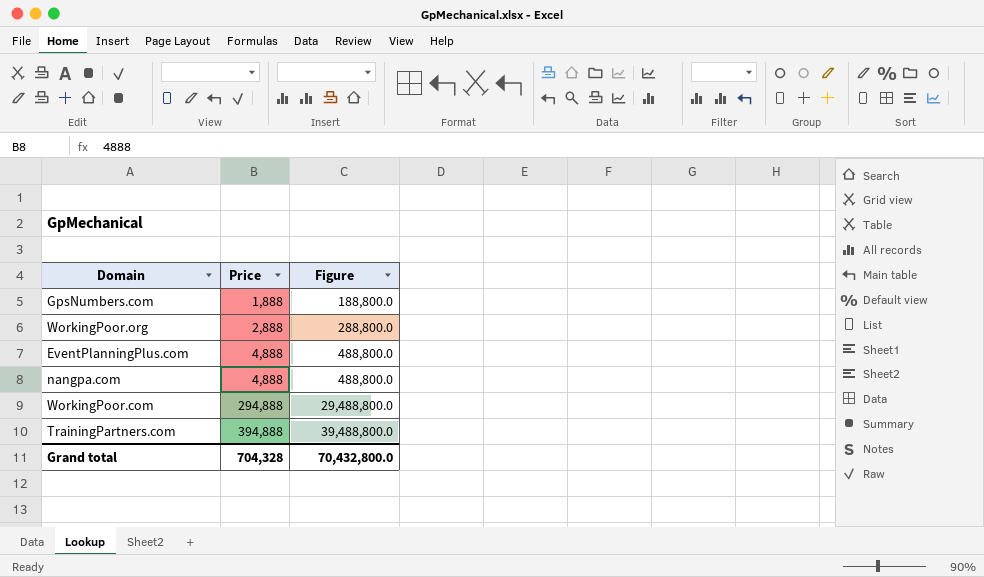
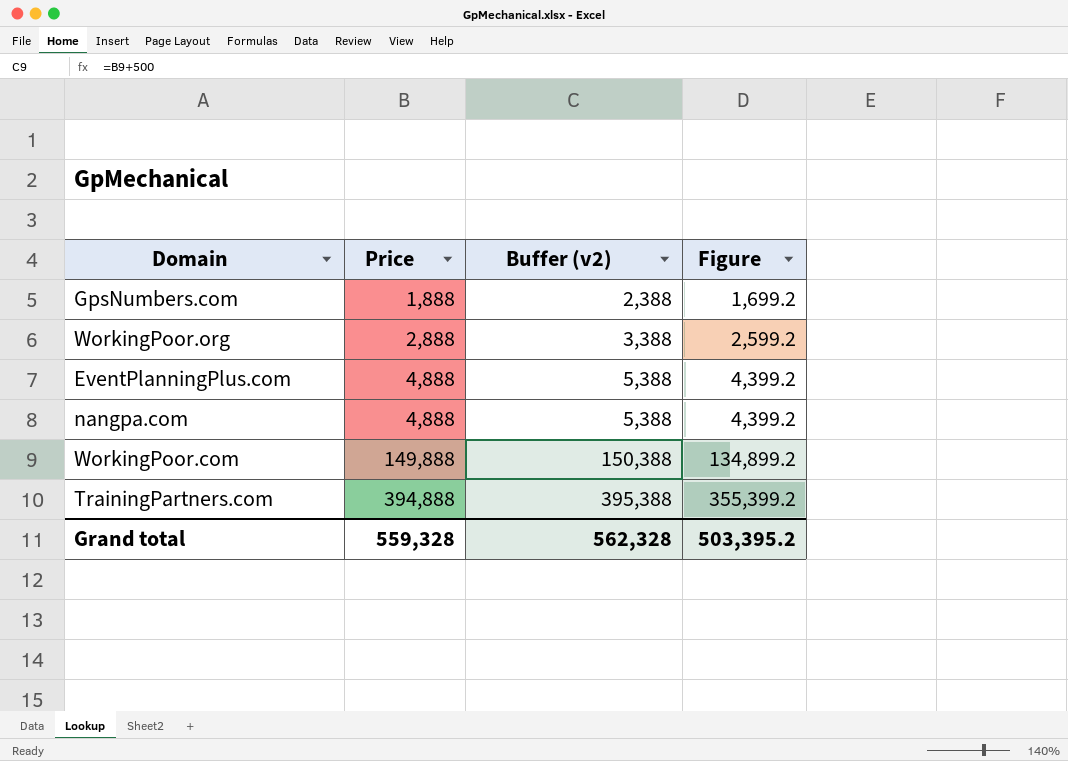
column Buffer (v2) | formula: none -> [Price] + 500
column Figure | formula: [Price] * 100 -> [Price] * 0.9
WorkingPoor.com | Price: 294,888 -> 149,888
Grand total | Price: 704,328 -> 559,328
Grand total | Figure: 70,432,800.0 -> 503,395.2

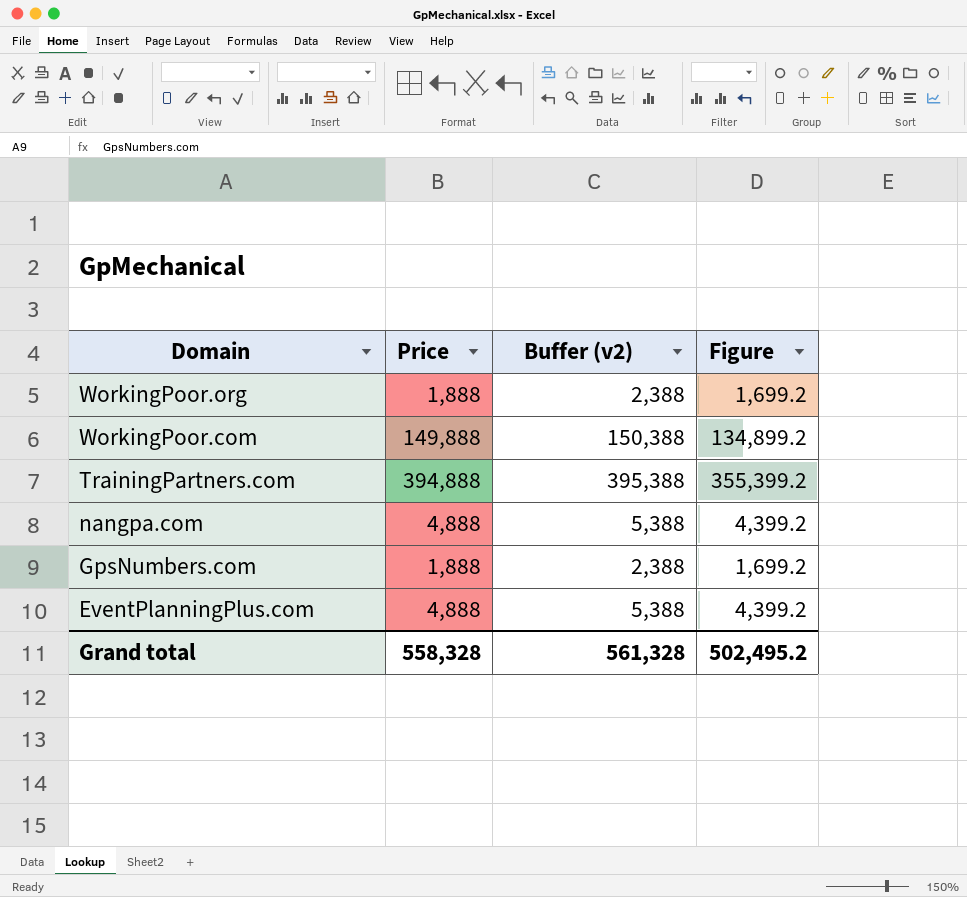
row order: Price ascending -> Domain descending
WorkingPoor.org | Price: 2,888 -> 1,888
WorkingPoor.org | Buffer (v2): 3,388 -> 2,388
WorkingPoor.org | Figure: 2,599.2 -> 1,699.2
Grand total | Price: 559,328 -> 558,328
Grand total | Buffer (v2): 562,328 -> 561,328
Grand total | Figure: 503,395.2 -> 502,495.2

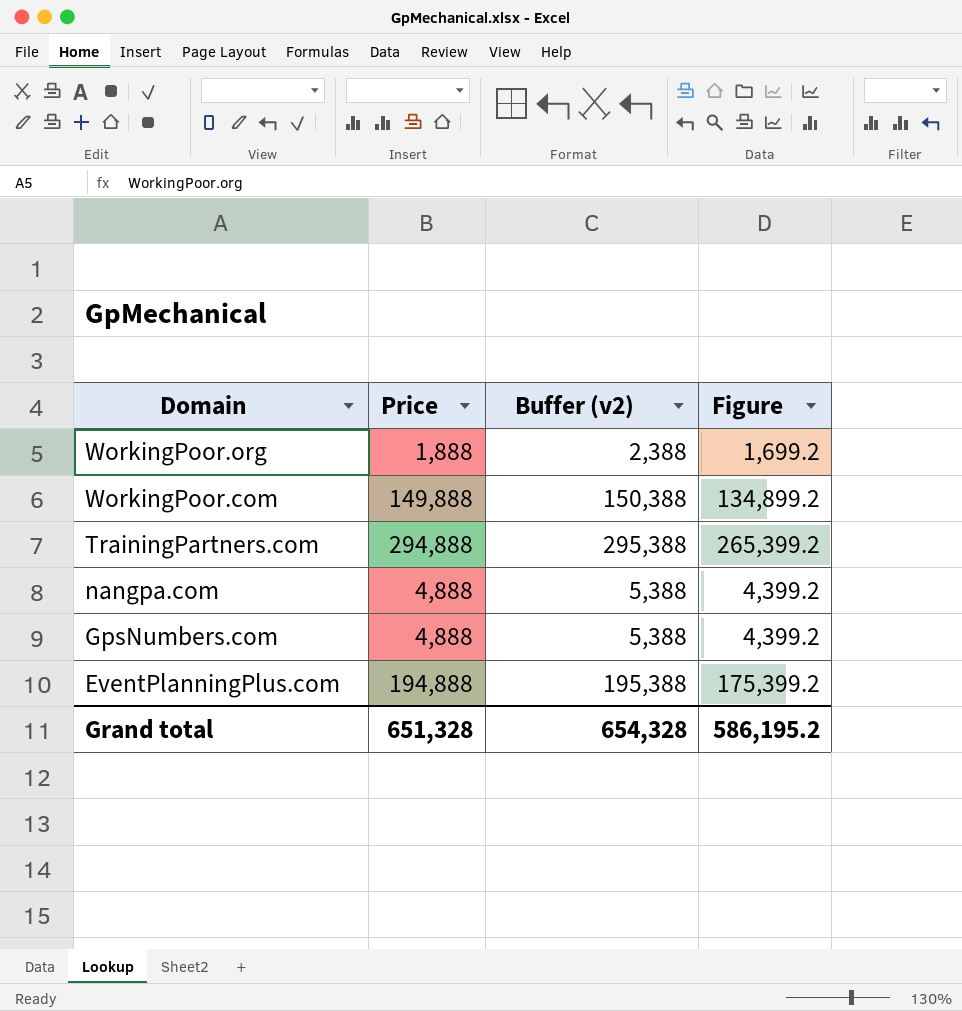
TrainingPartners.com | Price: 394,888 -> 294,888
TrainingPartners.com | Buffer (v2): 395,388 -> 295,388
TrainingPartners.com | Figure: 355,399.2 -> 265,399.2
GpsNumbers.com | Price: 1,888 -> 4,888
GpsNumbers.com | Buffer (v2): 2,388 -> 5,388
GpsNumbers.com | Figure: 1,699.2 -> 4,399.2
EventPlanningPlus.com | Price: 4,888 -> 194,888
EventPlanningPlus.com | Buffer (v2): 5,388 -> 195,388
EventPlanningPlus.com | Figure: 4,399.2 -> 175,399.2
Grand total | Price: 558,328 -> 651,328
Grand total | Buffer (v2): 561,328 -> 654,328
Grand total | Figure: 502,495.2 -> 586,195.2

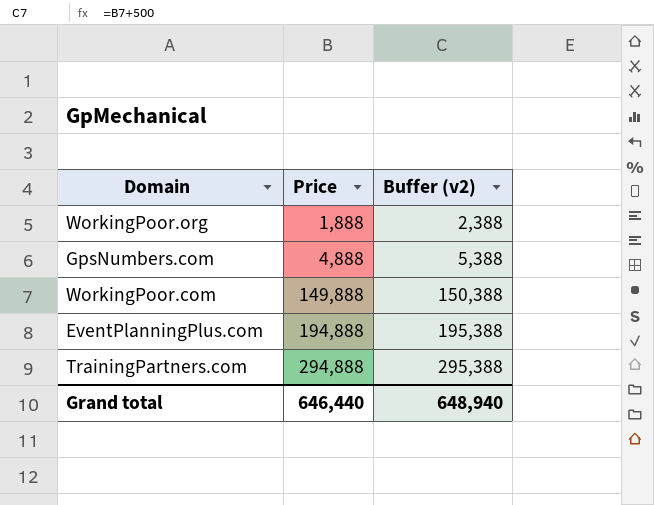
row order: Domain descending -> Price ascending
column Figure | formula: [Price] * 0.9 -> none
row nangpa.com: 4,888 | 5,388 | 4,399.2 -> none
Grand total | Price: 651,328 -> 646,440
Grand total | Buffer (v2): 654,328 -> 648,940

